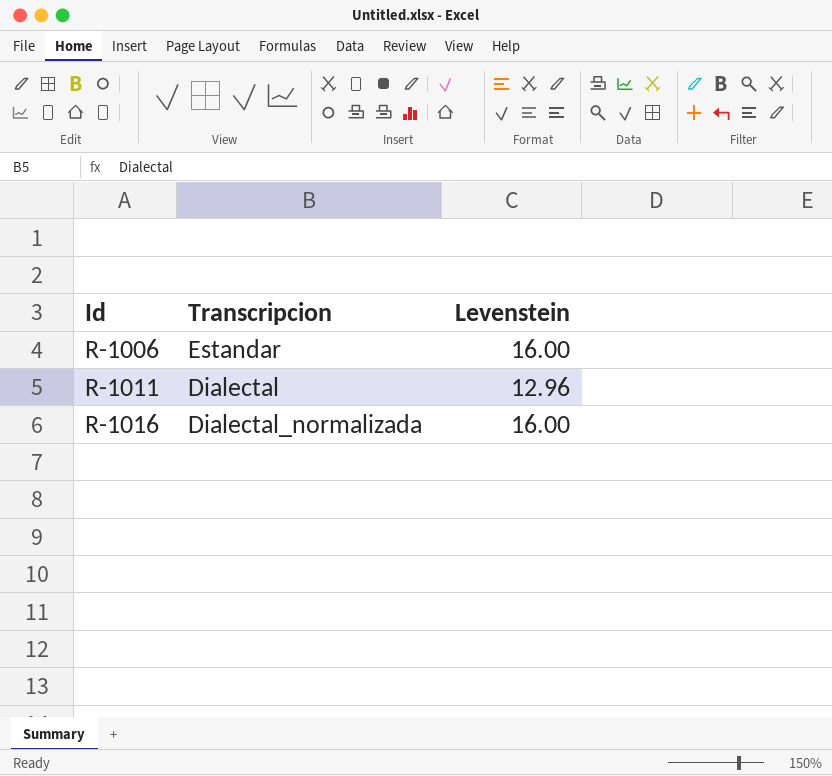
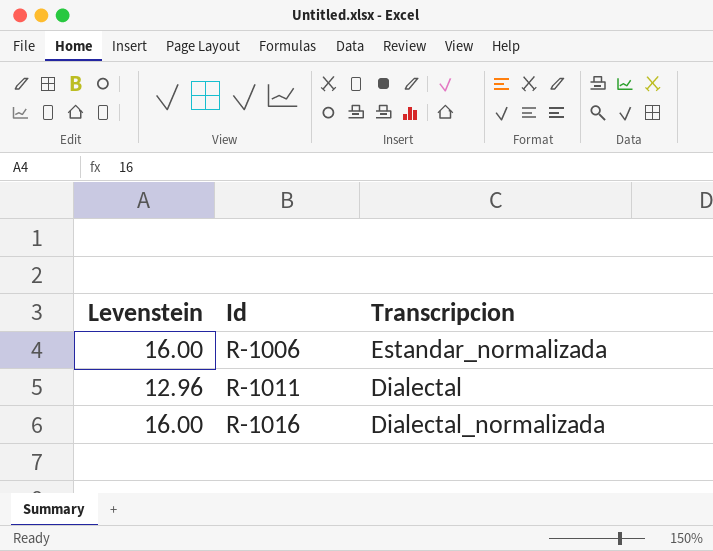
column Levenstein | position: 3 -> 1
R-1006 | Transcripcion: Estandar -> Estandar_normalizada

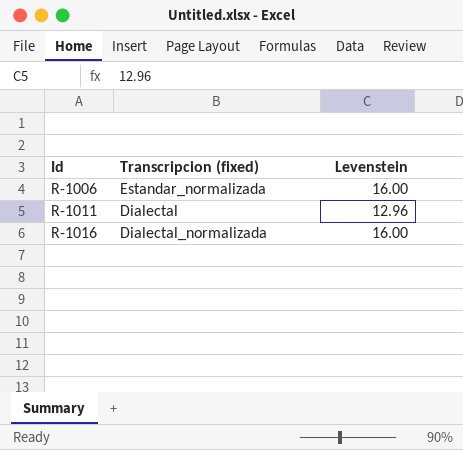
column name: Transcripcion -> Transcripcion (fixed)
column Levenstein | position: 1 -> 3

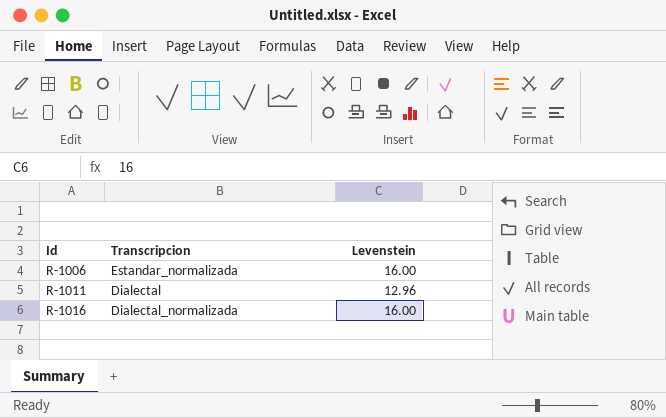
column name: Transcripcion (fixed) -> Transcripcion

